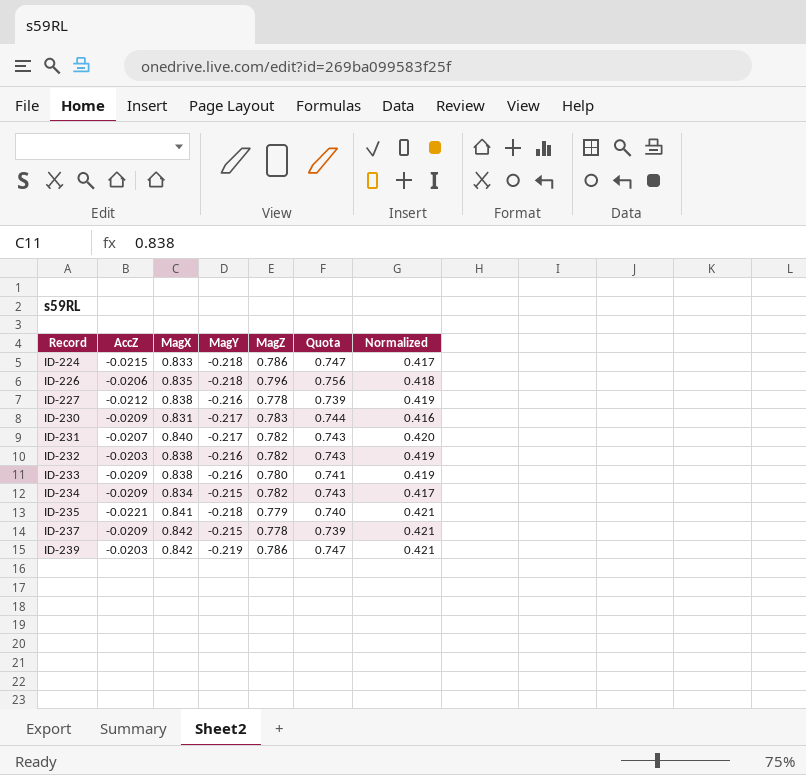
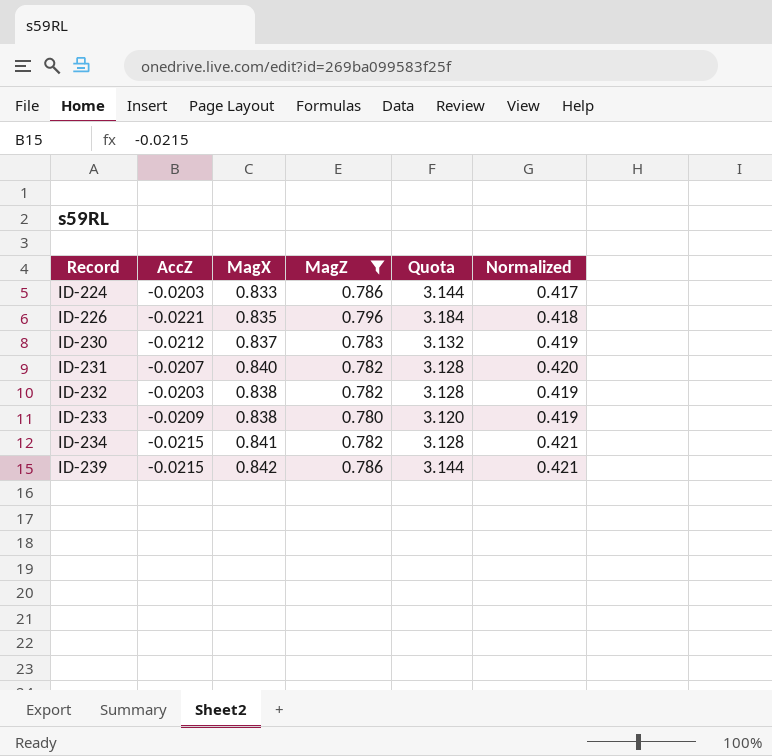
filter: none -> MagZ >= 0.780
column MagY | position: 4 -> none
column Quota | formula: [MagZ] * 0.95 -> [MagZ] * 4
ID-224 | AccZ: -0.0215 -> -0.0203
ID-226 | AccZ: -0.0206 -> -0.0221
ID-230 | AccZ: -0.0209 -> -0.0212
ID-230 | MagX: 0.831 -> 0.837
ID-230 | Normalized: 0.416 -> 0.419
ID-234 | AccZ: -0.0209 -> -0.0215
ID-234 | MagX: 0.834 -> 0.841
ID-234 | Normalized: 0.417 -> 0.421
ID-239 | AccZ: -0.0203 -> -0.0215

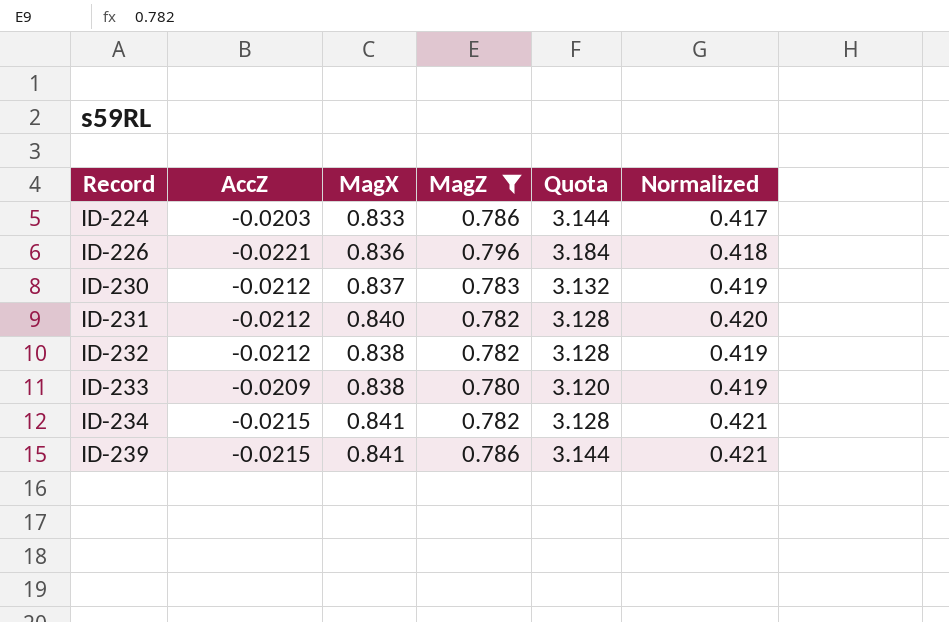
ID-226 | MagX: 0.835 -> 0.836
ID-231 | AccZ: -0.0207 -> -0.0212
ID-232 | AccZ: -0.0203 -> -0.0212
ID-239 | MagX: 0.842 -> 0.841

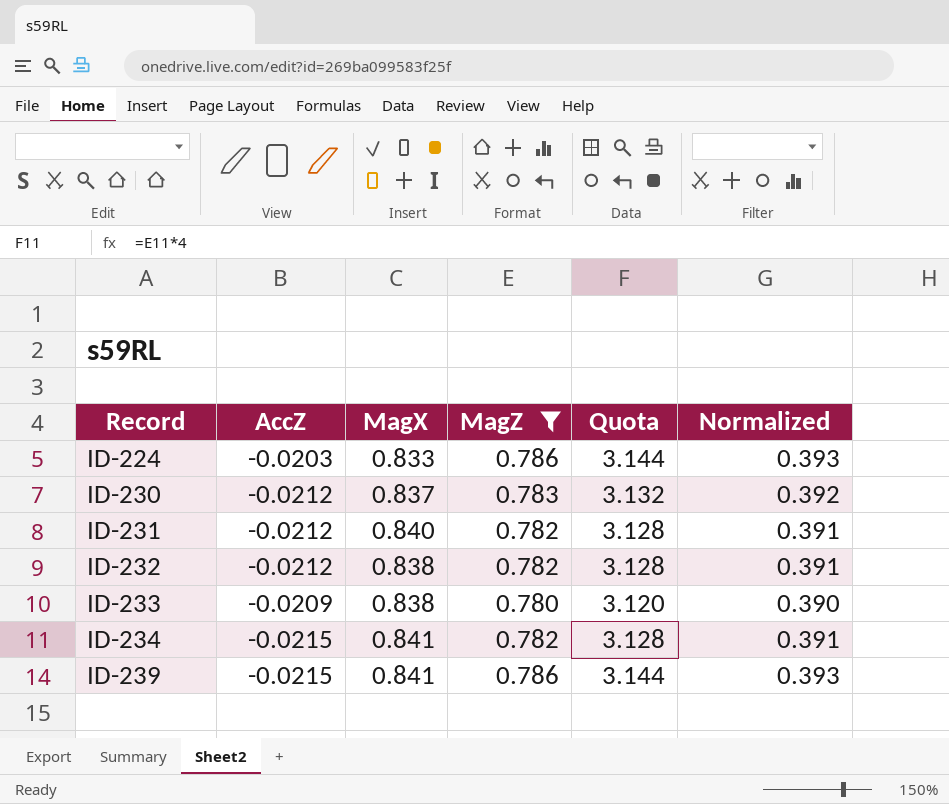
column Normalized | formula: [MagX] * 0.5 -> [MagZ] * 0.5
row ID-226: -0.0221 | 0.836 | 0.796 | 3.184 | 0.418 -> none

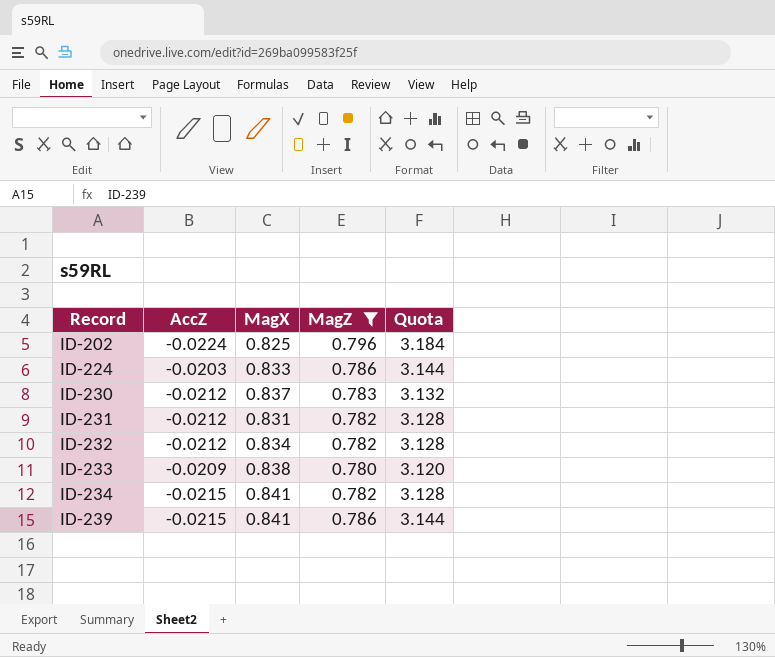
column Normalized | formula: [MagZ] * 0.5 -> none
row ID-202: none -> -0.0224 | 0.825 | 0.796 | 3.184
ID-231 | MagX: 0.840 -> 0.831
ID-232 | MagX: 0.838 -> 0.834

